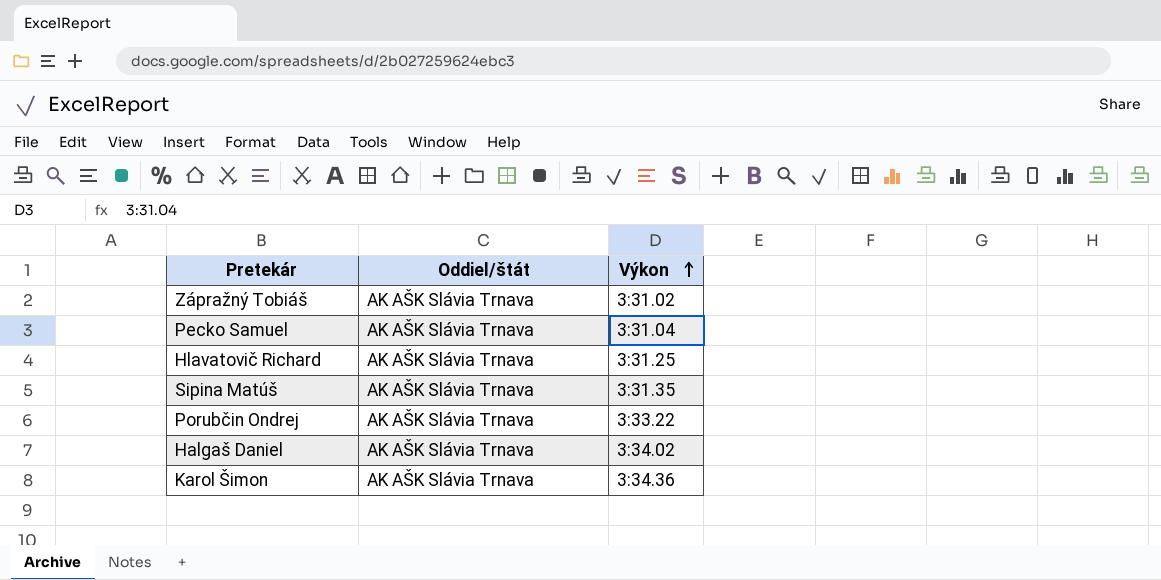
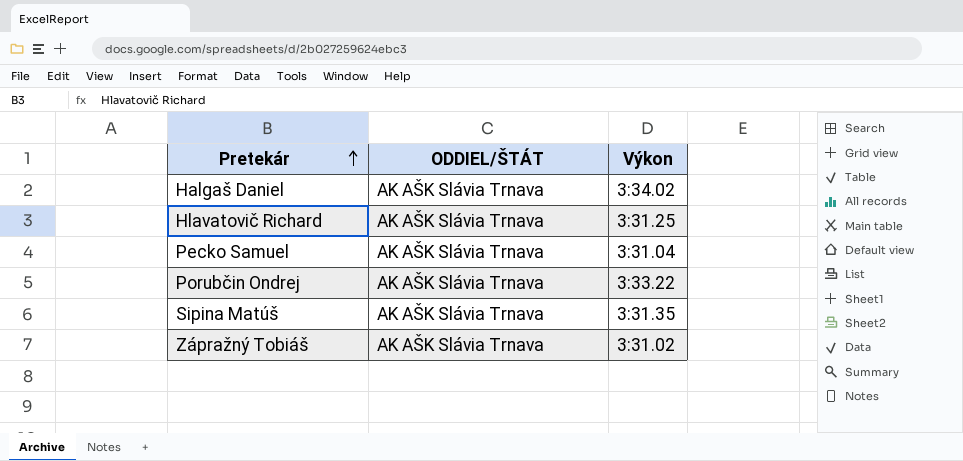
row order: Výkon ascending -> Pretekár ascending
column name: Oddiel/štát -> ODDIEL/ŠTÁT
row Karol Šimon: AK AŠK Slávia Trnava | 3:34.36 -> none

